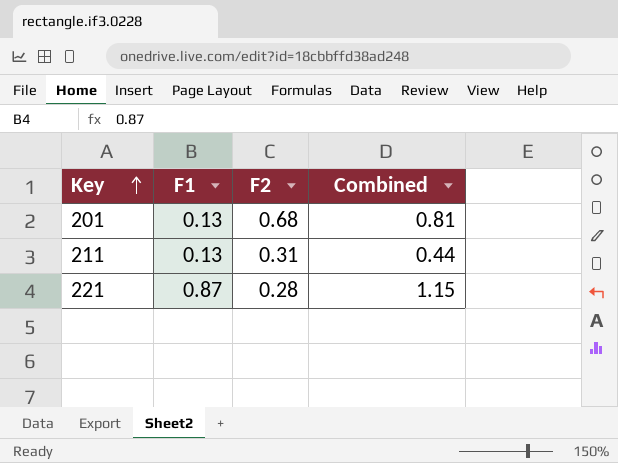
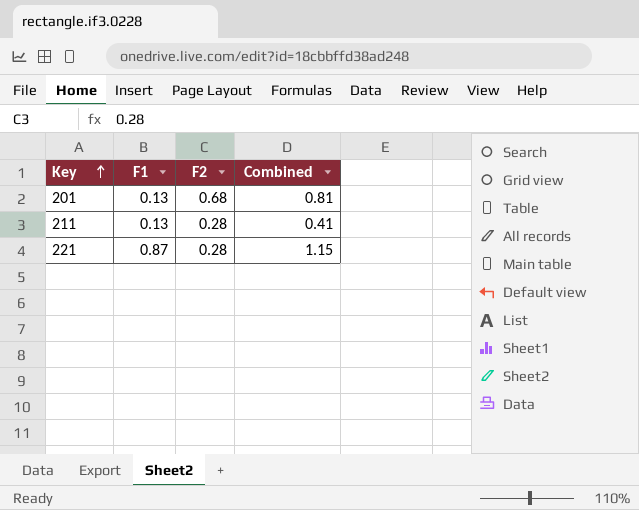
211 | F2: 0.31 -> 0.28
211 | Combined: 0.44 -> 0.41

